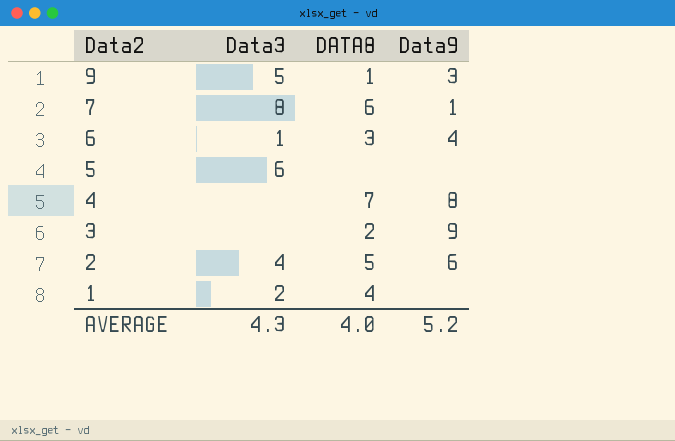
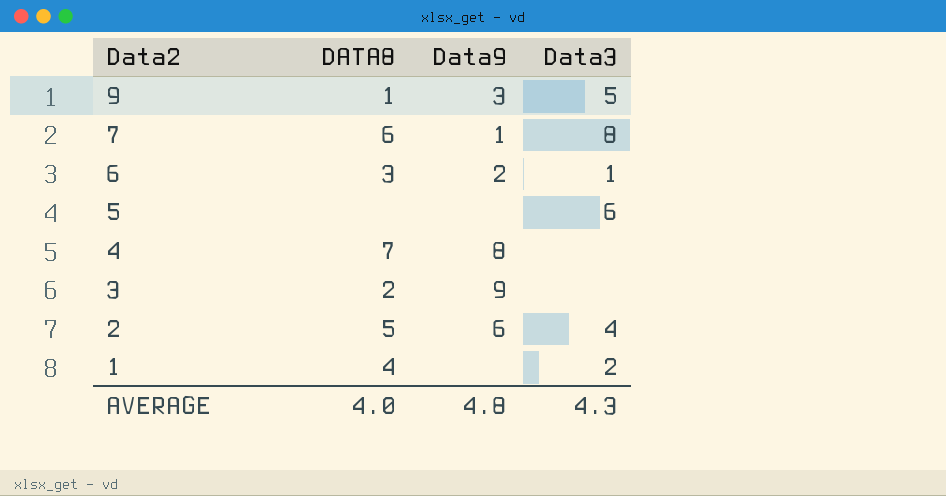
column Data3 | position: 2 -> 4
6 | Data9: 4 -> 2
AVERAGE | Data9: 5.2 -> 4.8

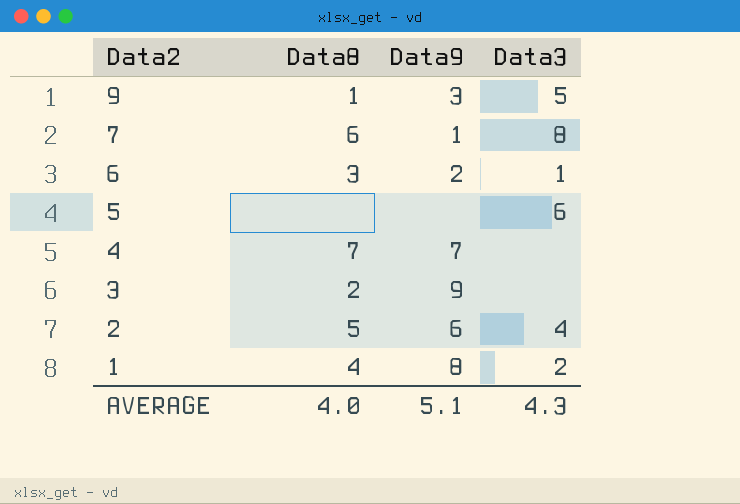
column name: DATA8 -> Data8
4 | Data9: 8 -> 7
1 | Data9: none -> 8
AVERAGE | Data9: 4.8 -> 5.1

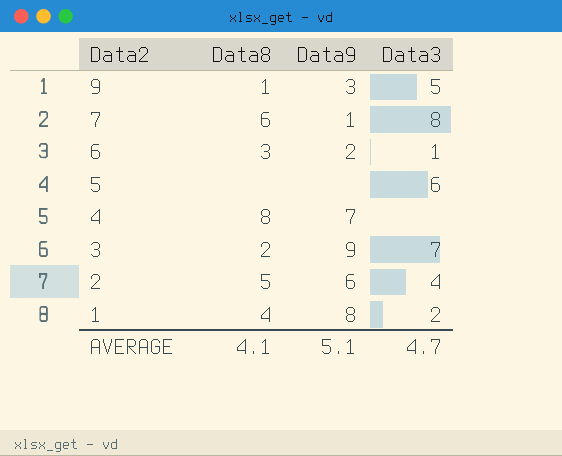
4 | Data8: 7 -> 8
3 | Data3: none -> 7
AVERAGE | Data8: 4.0 -> 4.1
AVERAGE | Data3: 4.3 -> 4.7

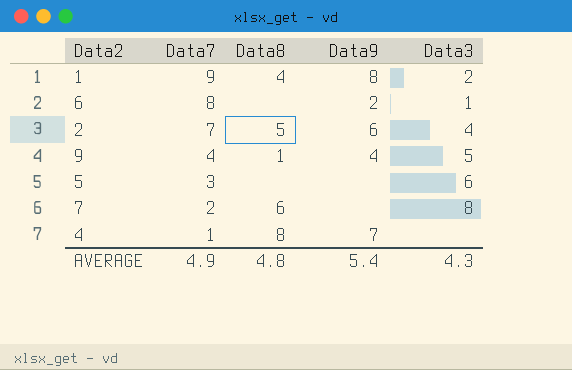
row order: Data2 descending -> Data7 descending
column Data7 | position: none -> 2
row 3: 2 | 9 | 7 -> none
6 | Data8: 3 -> none
9 | Data9: 3 -> 4
7 | Data9: 1 -> none
AVERAGE | Data8: 4.1 -> 4.8
AVERAGE | Data9: 5.1 -> 5.4
AVERAGE | Data3: 4.7 -> 4.3

